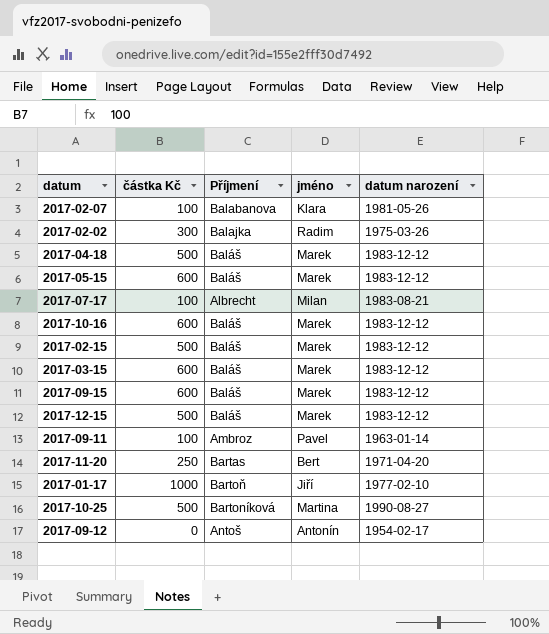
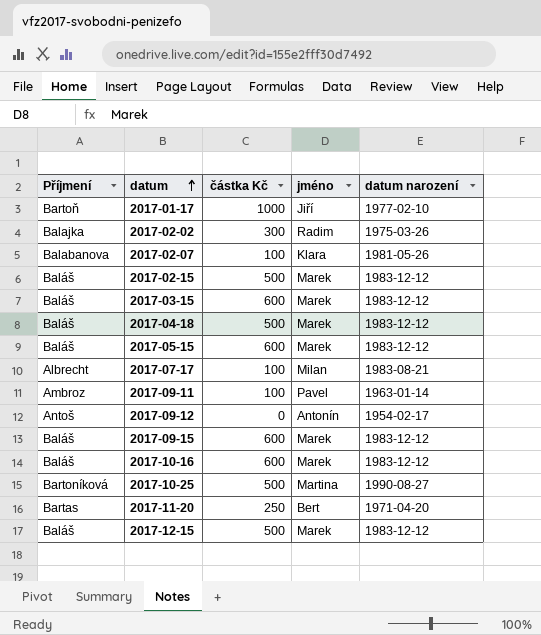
row order: none -> datum ascending
column Příjmení | position: 3 -> 1

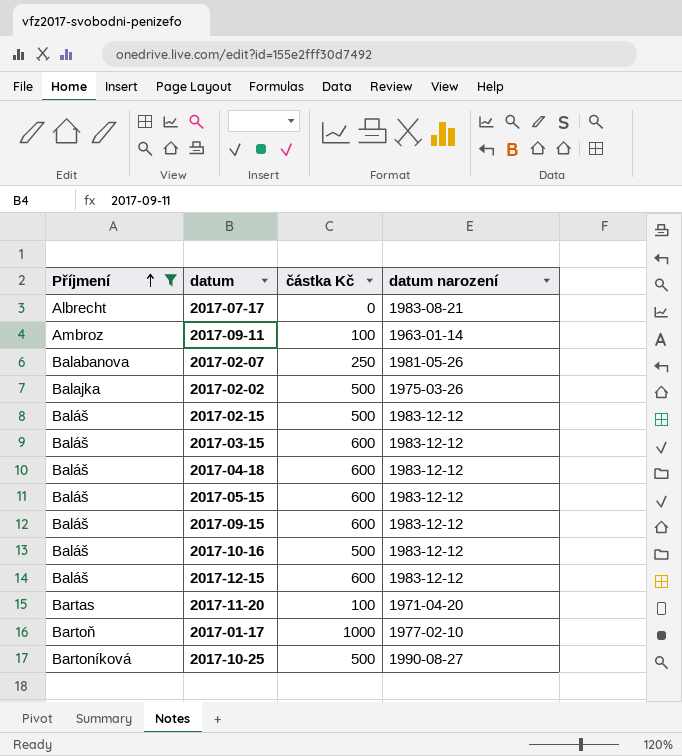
filter: none -> Příjmení != Antoš
row order: datum ascending -> Příjmení ascending
column jméno | position: 4 -> none
2017-07-17 | částka Kč: 100 -> 0
2017-02-07 | částka Kč: 100 -> 250
2017-02-02 | částka Kč: 300 -> 500
2017-04-18 | částka Kč: 500 -> 600
2017-10-16 | částka Kč: 600 -> 500
2017-12-15 | částka Kč: 500 -> 600
2017-11-20 | částka Kč: 250 -> 100

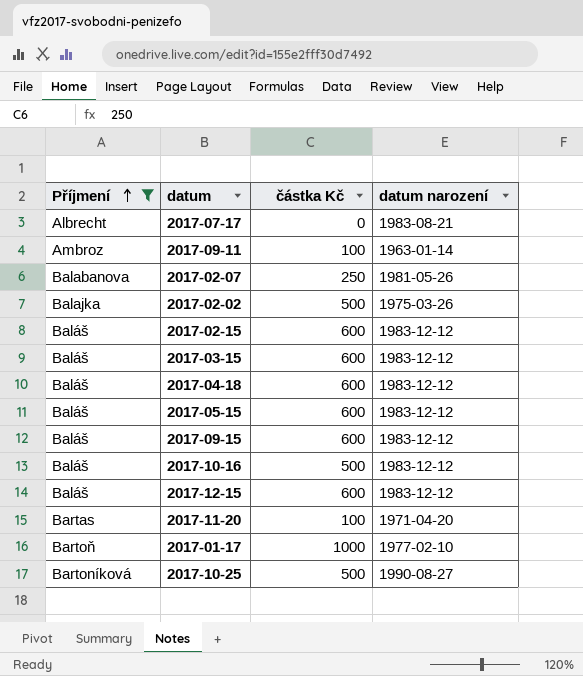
2017-02-15 | částka Kč: 500 -> 600

